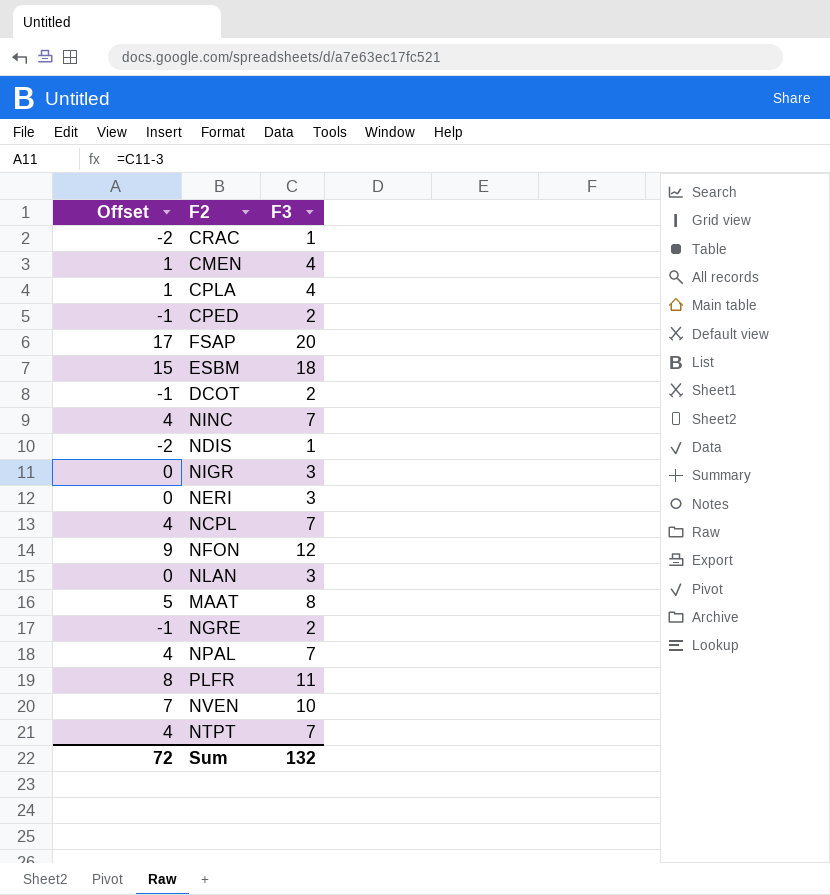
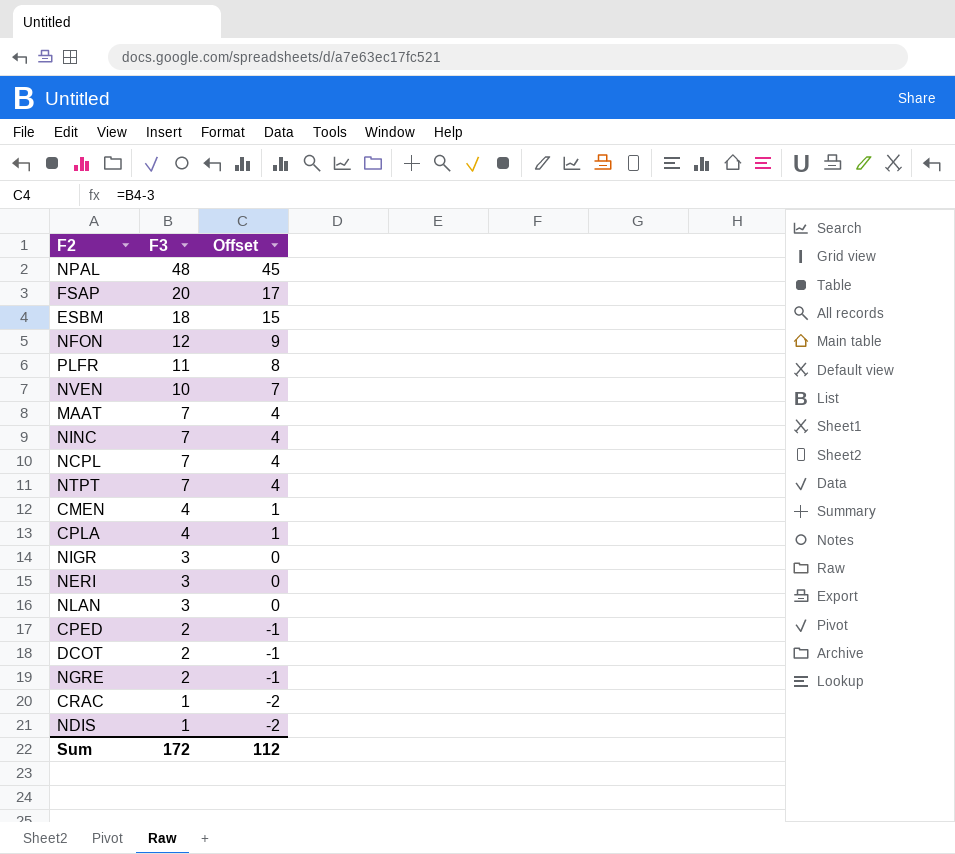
row order: none -> F3 descending
column Offset | position: 1 -> 3
NPAL | F3: 7 -> 48
NPAL | Offset: 4 -> 45
MAAT | F3: 8 -> 7
MAAT | Offset: 5 -> 4
Sum | F3: 132 -> 172
Sum | Offset: 72 -> 112

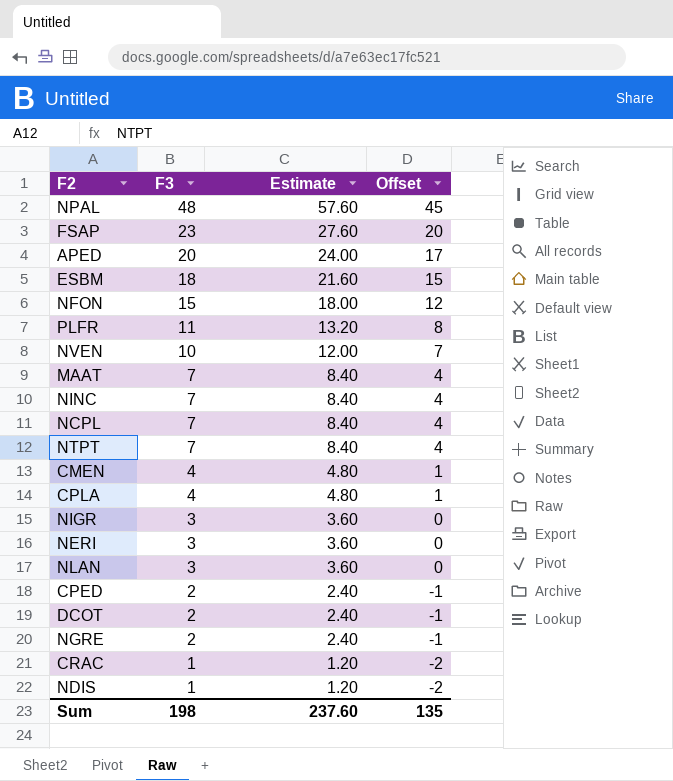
column Estimate | formula: none -> [F3] * 1.2
FSAP | F3: 20 -> 23
FSAP | Offset: 17 -> 20
row APED: none -> 20 | 24.00 | 17
NFON | F3: 12 -> 15
NFON | Offset: 9 -> 12
Sum | F3: 172 -> 198
Sum | Offset: 112 -> 135

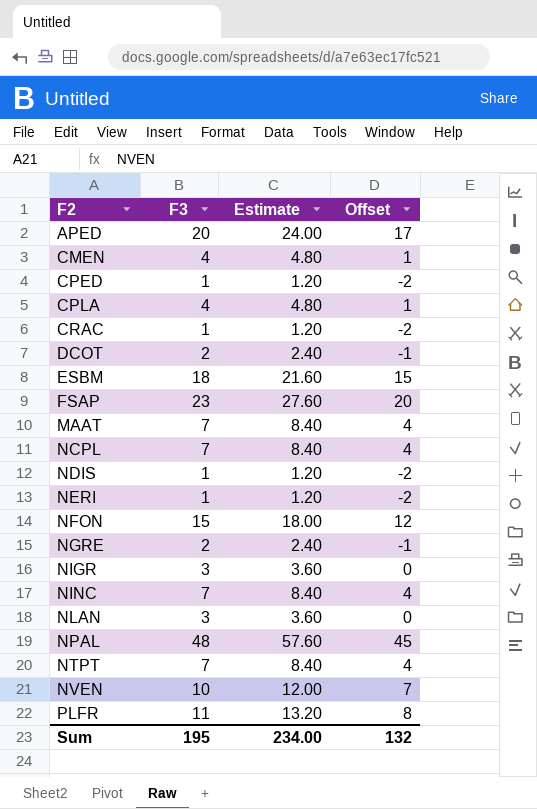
row order: F3 descending -> F2 ascending
CPED | F3: 2 -> 1
CPED | Estimate: 2.40 -> 1.20
CPED | Offset: -1 -> -2
NERI | F3: 3 -> 1
NERI | Estimate: 3.60 -> 1.20
NERI | Offset: 0 -> -2
Sum | F3: 198 -> 195
Sum | Estimate: 237.60 -> 234.00
Sum | Offset: 135 -> 132

